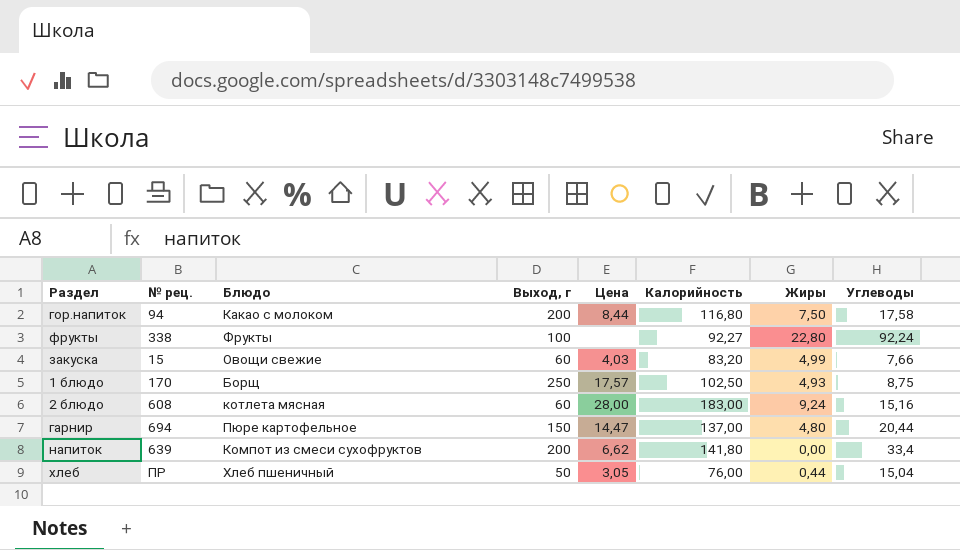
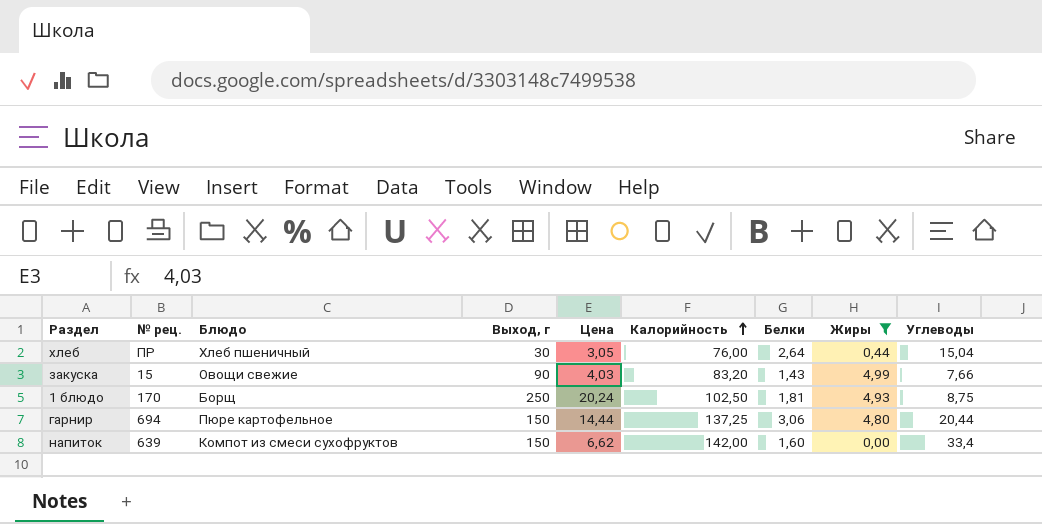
filter: none -> Жиры <= 4,99
row order: none -> Калорийность ascending
column Белки | position: none -> 7
хлеб | Выход, г: 50 -> 30
закуска | Выход, г: 60 -> 90
1 блюдо | Цена: 17,57 -> 20,24
гарнир | Цена: 14,47 -> 14,44
гарнир | Калорийность: 137,00 -> 137,25
напиток | Выход, г: 200 -> 150
напиток | Калорийность: 141,80 -> 142,00

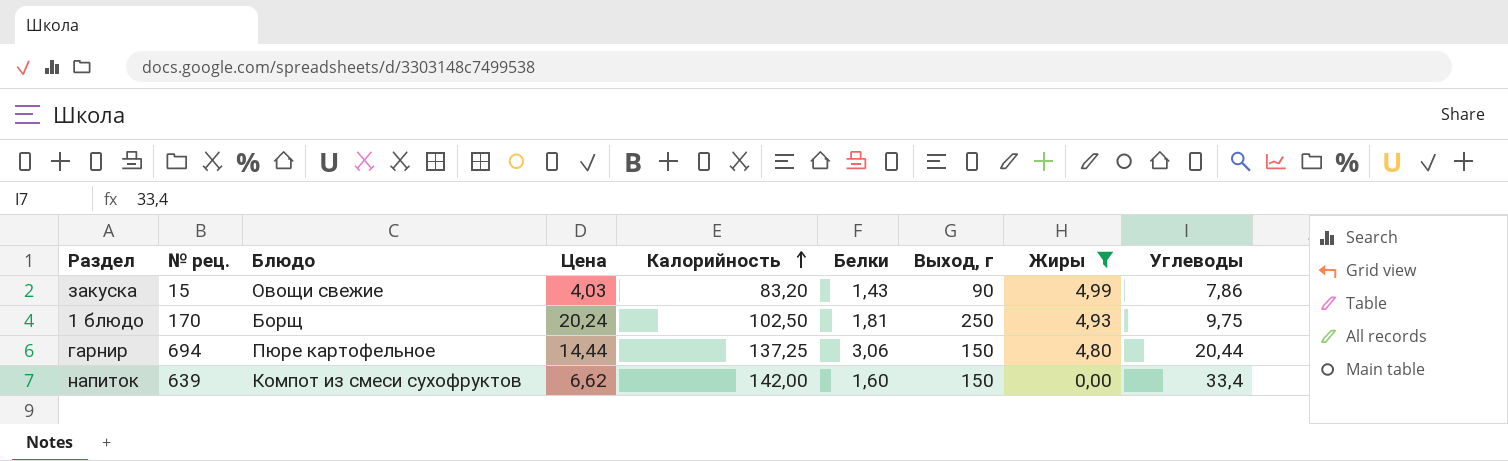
column Выход, г | position: 4 -> 7
row хлеб: ПР | Хлеб пшеничный | 30 | 3,05 | 76,00 | 2,64 | 0,44 | 15,04 -> none
закуска | Углеводы: 7,66 -> 7,86
1 блюдо | Углеводы: 8,75 -> 9,75

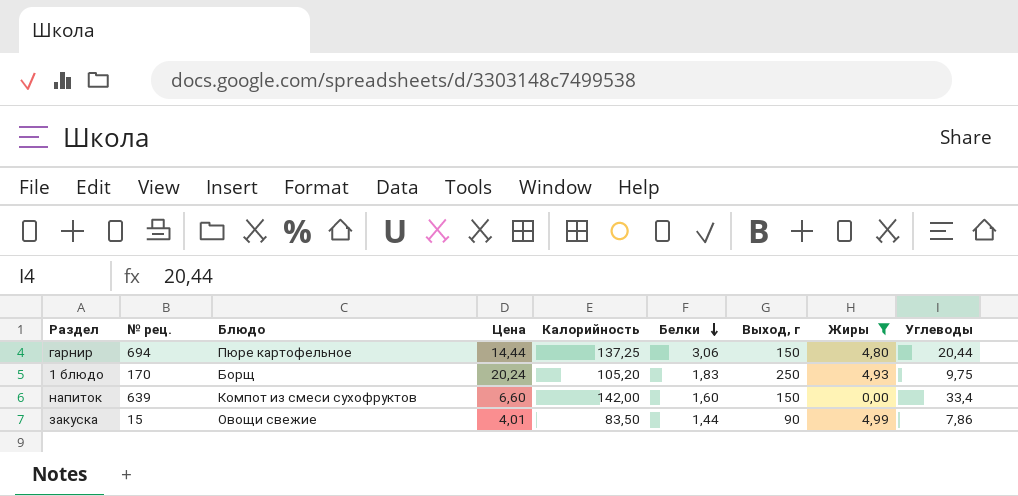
row order: Калорийность ascending -> Белки descending
1 блюдо | Калорийность: 102,50 -> 105,20
1 блюдо | Белки: 1,81 -> 1,83
напиток | Цена: 6,62 -> 6,60
закуска | Цена: 4,03 -> 4,01
закуска | Калорийность: 83,20 -> 83,50
закуска | Белки: 1,43 -> 1,44

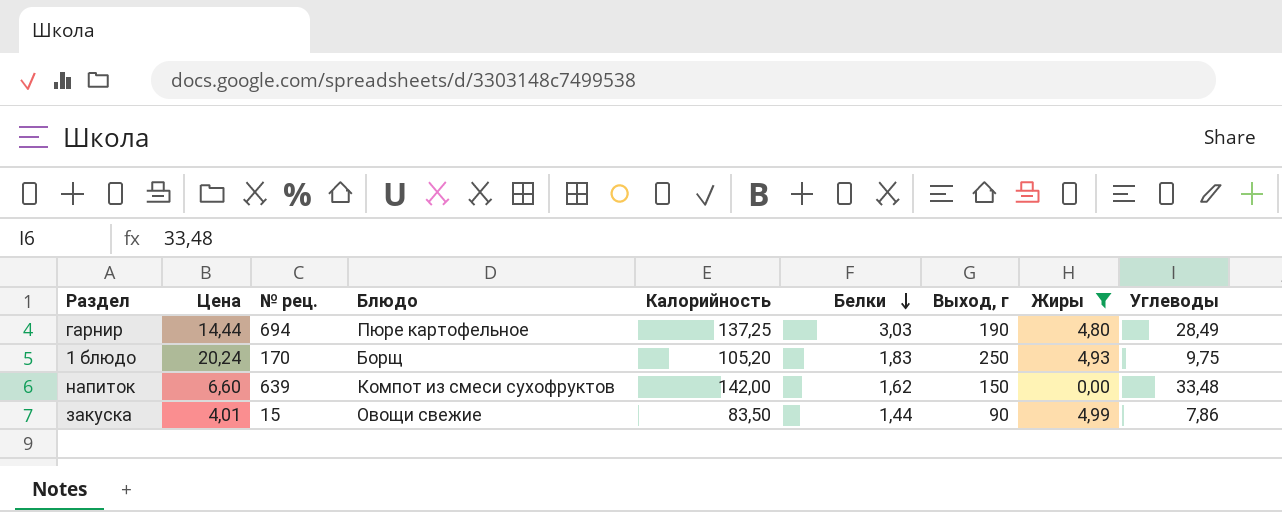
column Цена | position: 4 -> 2
гарнир | Белки: 3,06 -> 3,03
гарнир | Выход, г: 150 -> 190
гарнир | Углеводы: 20,44 -> 28,49
напиток | Белки: 1,60 -> 1,62
напиток | Углеводы: 33,4 -> 33,48

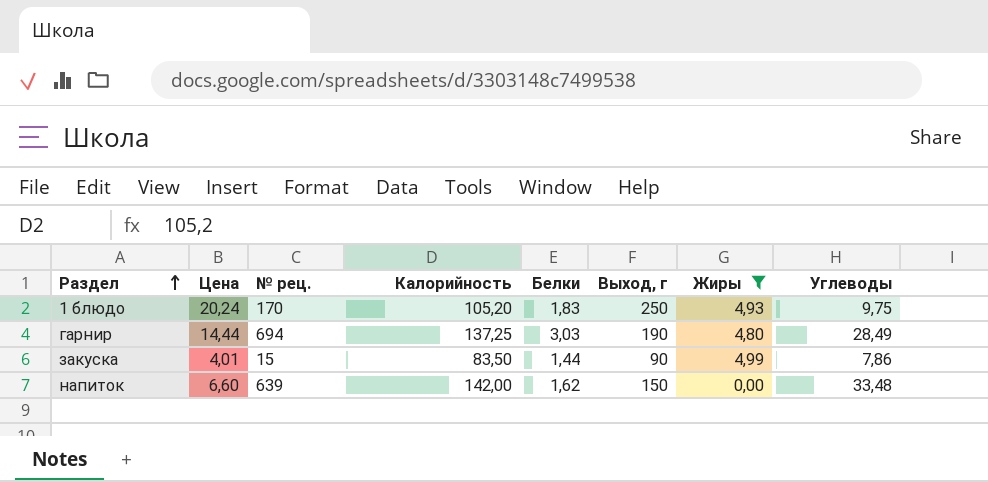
row order: Белки descending -> Раздел ascending
column Блюдо | position: 4 -> none

